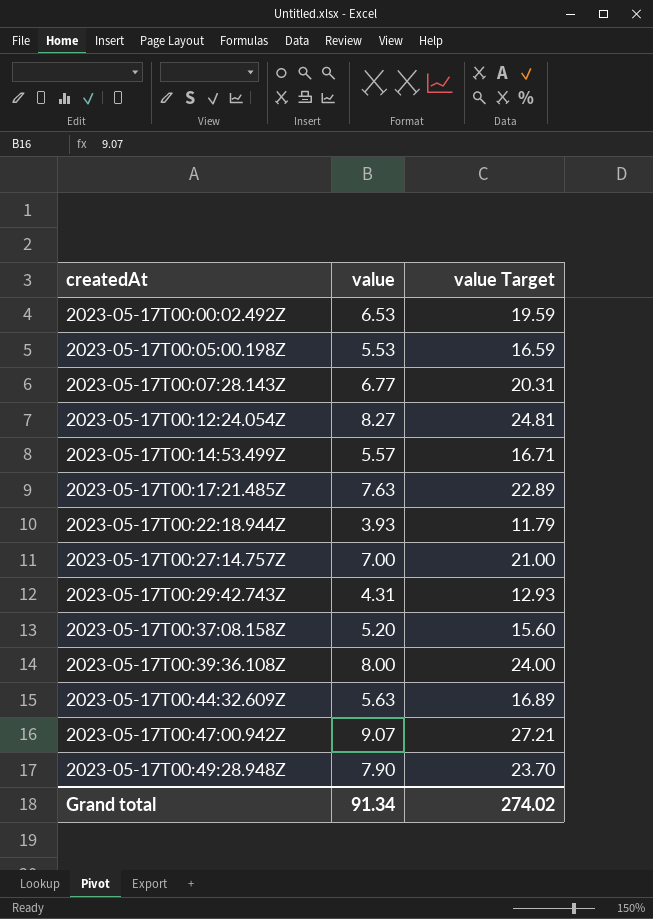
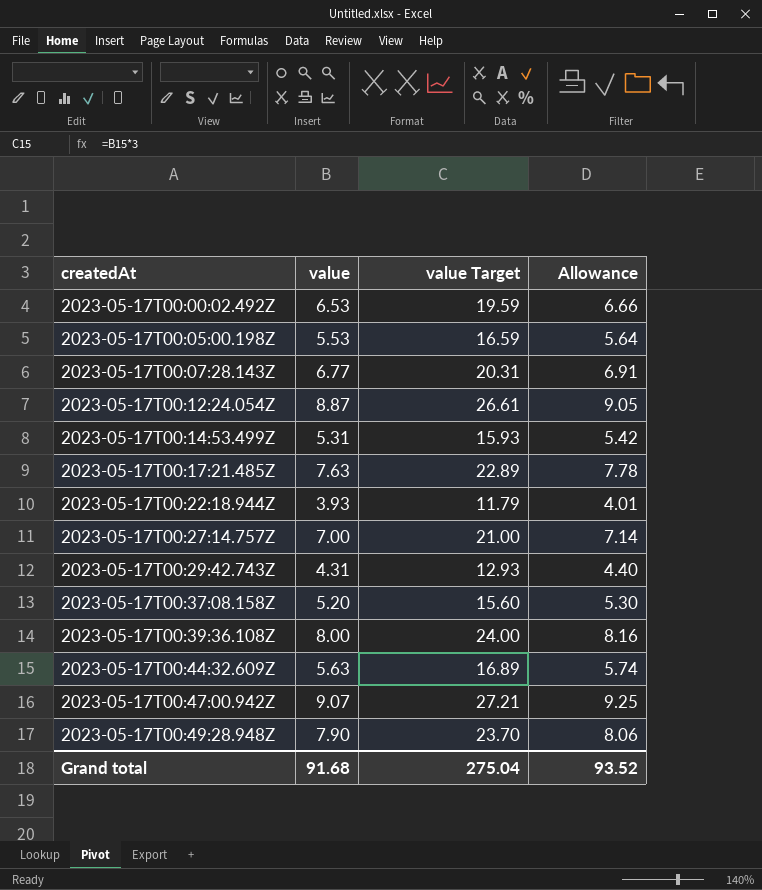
column Allowance | formula: none -> [value] * 1.02
2023-05-17T00:12:24.054Z | value: 8.27 -> 8.87
2023-05-17T00:12:24.054Z | value Target: 24.81 -> 26.61
2023-05-17T00:14:53.499Z | value: 5.57 -> 5.31
2023-05-17T00:14:53.499Z | value Target: 16.71 -> 15.93
Grand total | value: 91.34 -> 91.68
Grand total | value Target: 274.02 -> 275.04

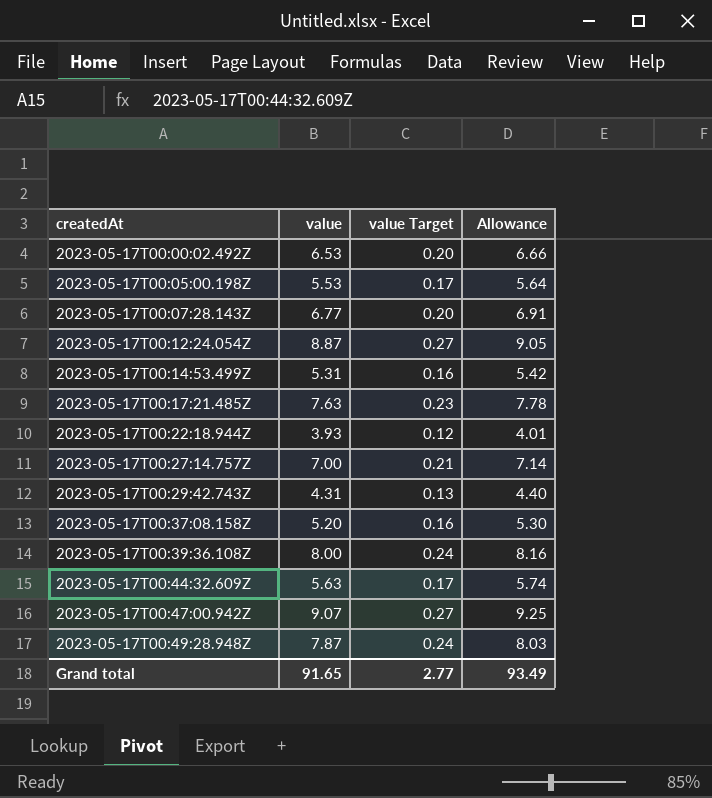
column value Target | formula: [value] * 3 -> [value] * 0.03
2023-05-17T00:49:28.948Z | value: 7.90 -> 7.87
2023-05-17T00:49:28.948Z | Allowance: 8.06 -> 8.03
Grand total | value: 91.68 -> 91.65
Grand total | value Target: 275.04 -> 2.77
Grand total | Allowance: 93.52 -> 93.49

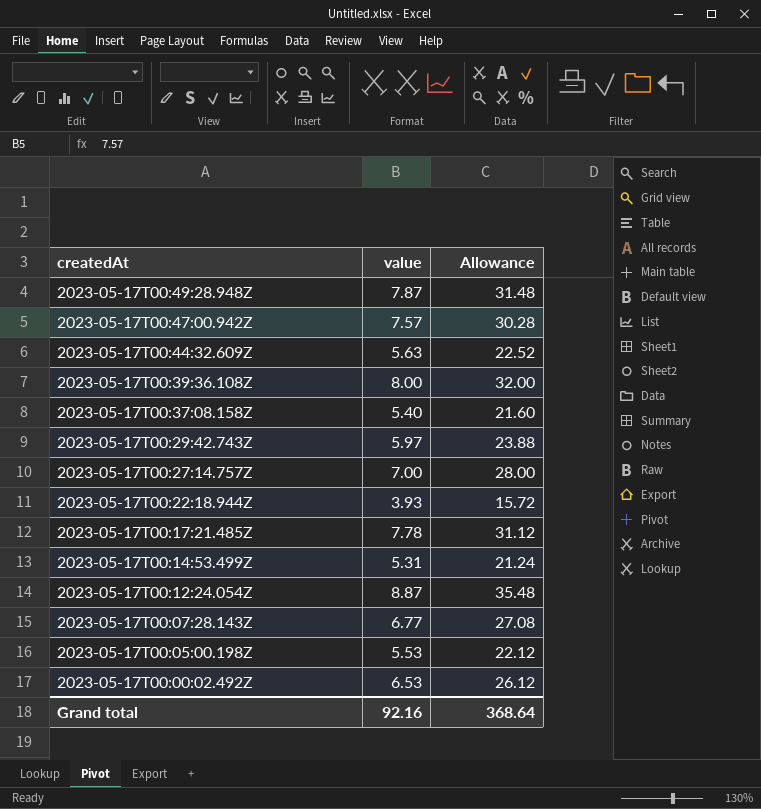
row order: createdAt ascending -> createdAt descending
column value Target | formula: [value] * 0.03 -> none
column Allowance | formula: [value] * 1.02 -> [value] * 4
2023-05-17T00:47:00.942Z | value: 9.07 -> 7.57
2023-05-17T00:37:08.158Z | value: 5.20 -> 5.40
2023-05-17T00:29:42.743Z | value: 4.31 -> 5.97
2023-05-17T00:17:21.485Z | value: 7.63 -> 7.78
Grand total | value: 91.65 -> 92.16
Grand total | Allowance: 93.49 -> 368.64

